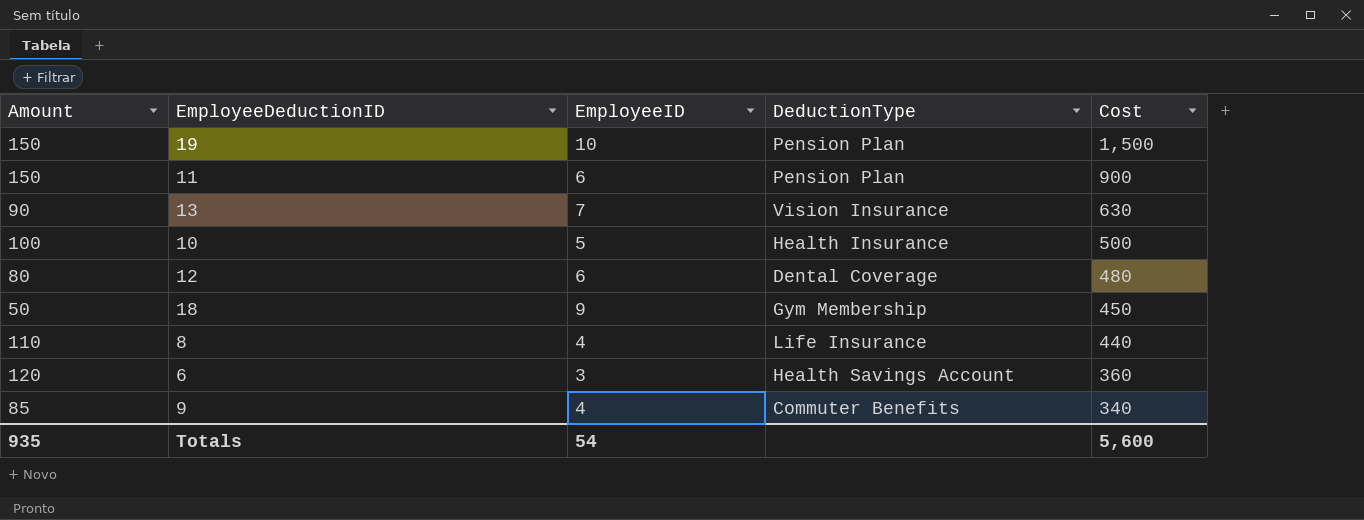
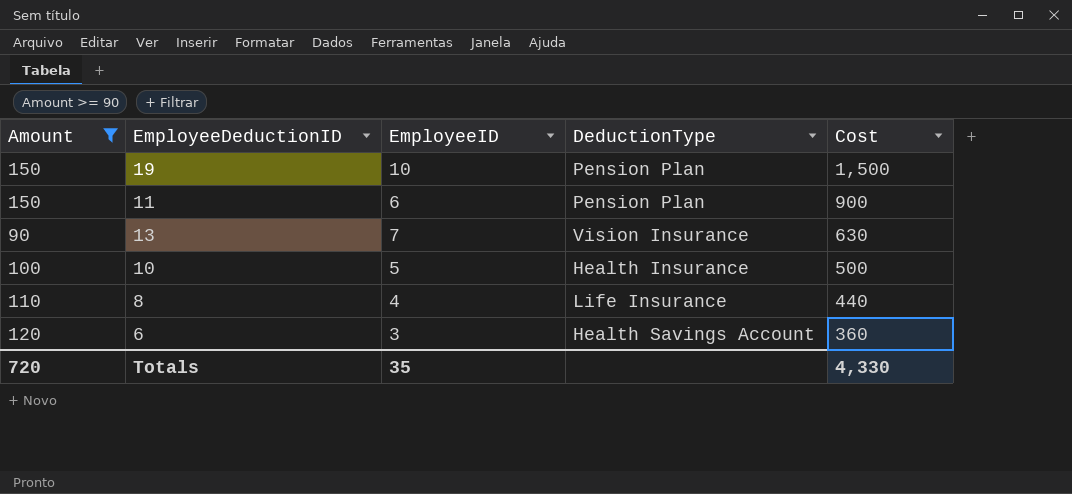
filter: none -> Amount >= 90
Totals | Amount: 935 -> 720
Totals | EmployeeID: 54 -> 35
Totals | Cost: 5,600 -> 4,330

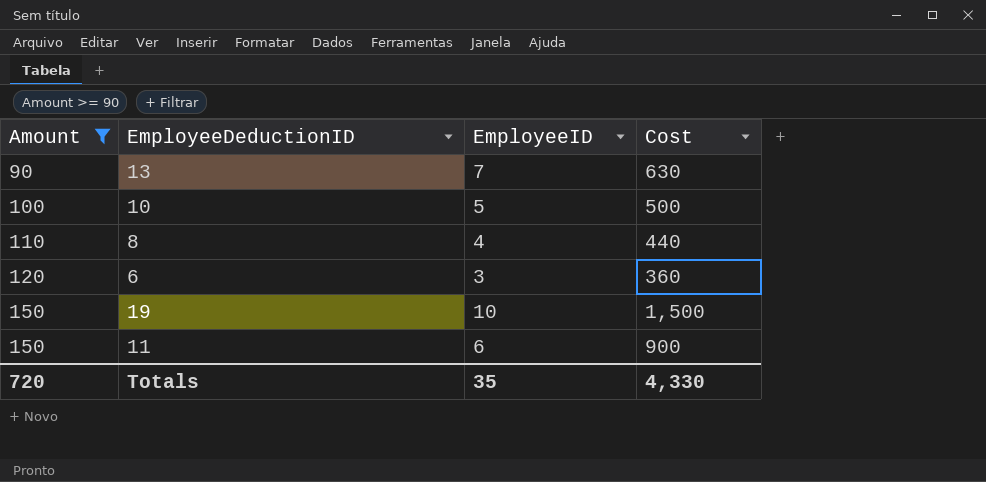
row order: Cost descending -> Amount ascending
column DeductionType | position: 4 -> none

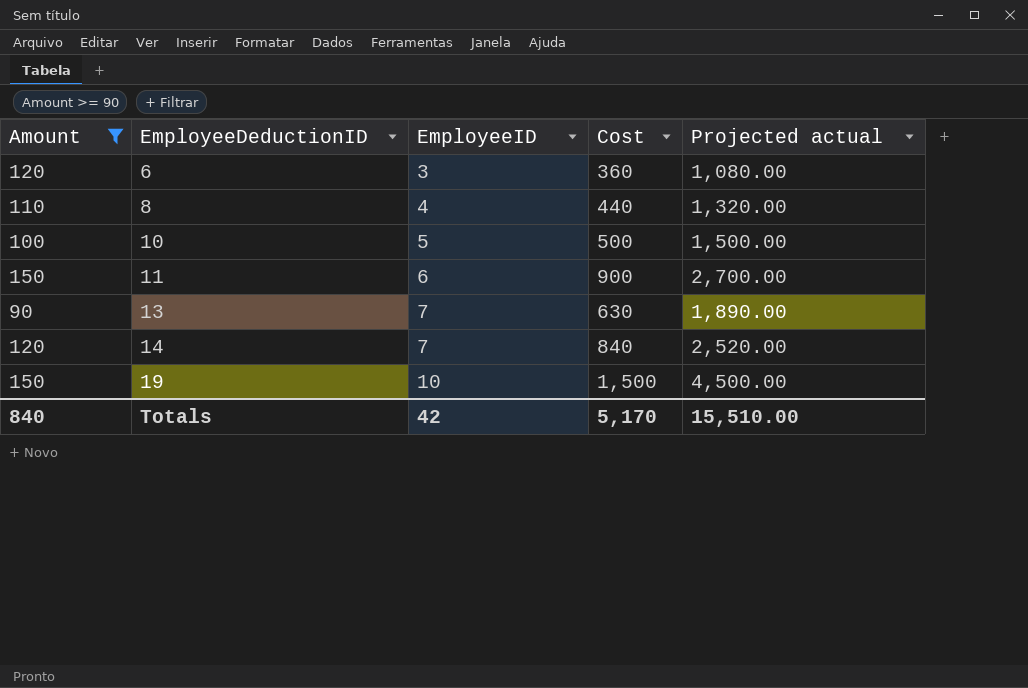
row order: Amount ascending -> EmployeeDeductionID ascending
column Projected actual | formula: none -> [Cost] * 3
row 14: none -> 120 | 7 | 840 | 2,520.00
Totals | Amount: 720 -> 840
Totals | EmployeeID: 35 -> 42
Totals | Cost: 4,330 -> 5,170

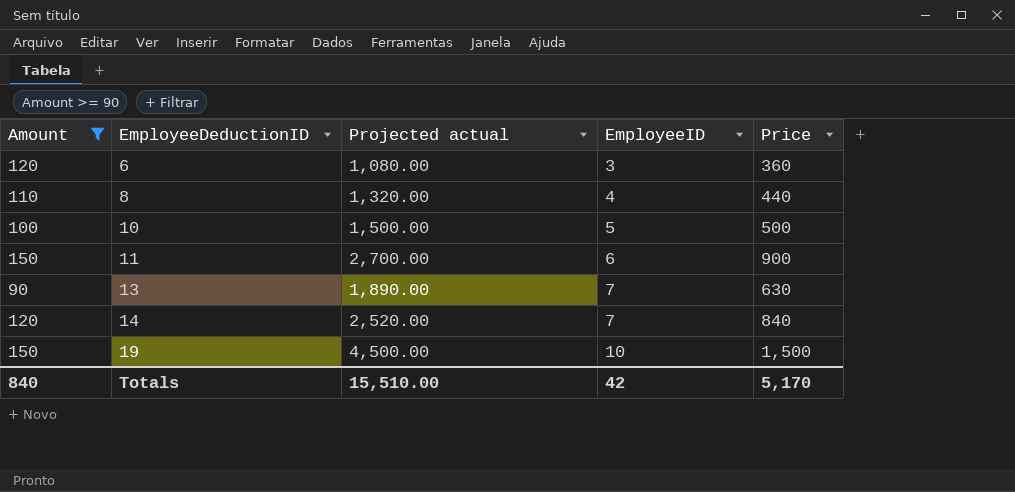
column Projected actual | position: 5 -> 3
column name: Cost -> Price

